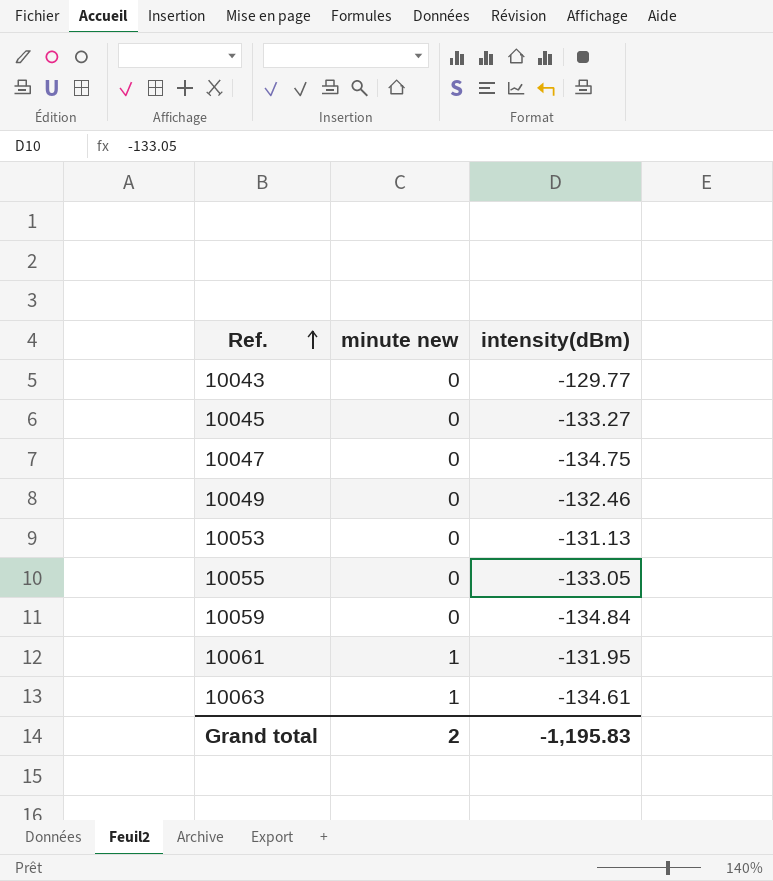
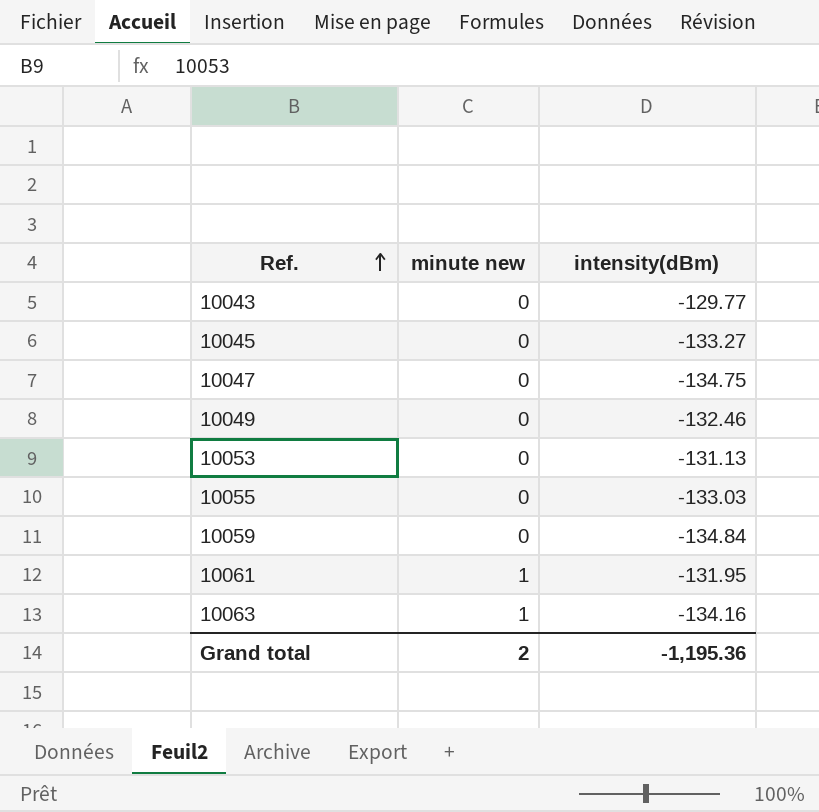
10055 | intensity(dBm): -133.05 -> -133.03
10063 | intensity(dBm): -134.61 -> -134.16
Grand total | intensity(dBm): -1,195.83 -> -1,195.36

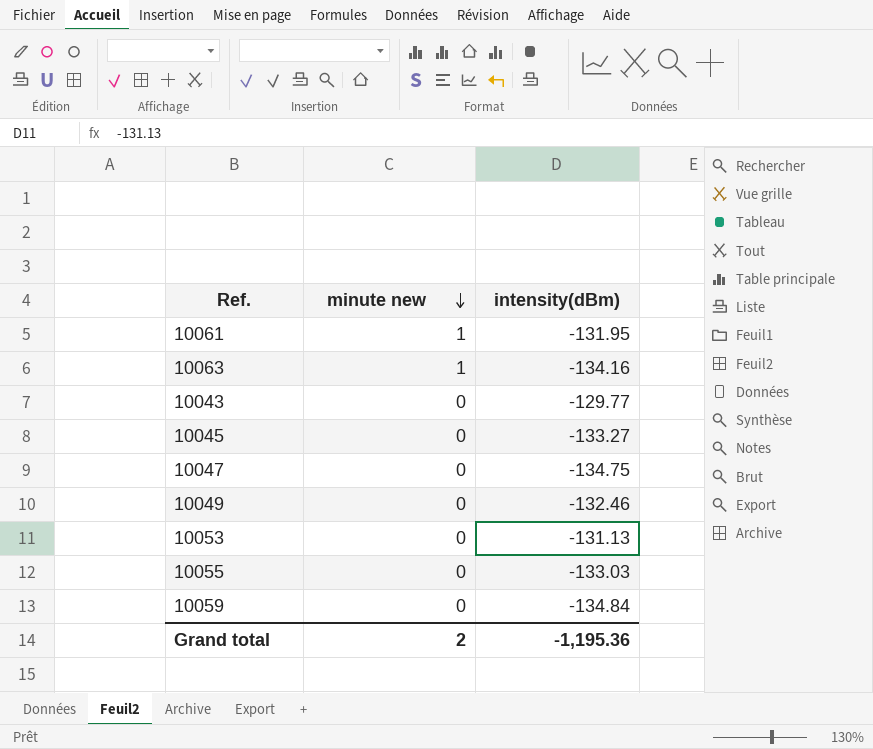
row order: Ref. ascending -> minute new descending

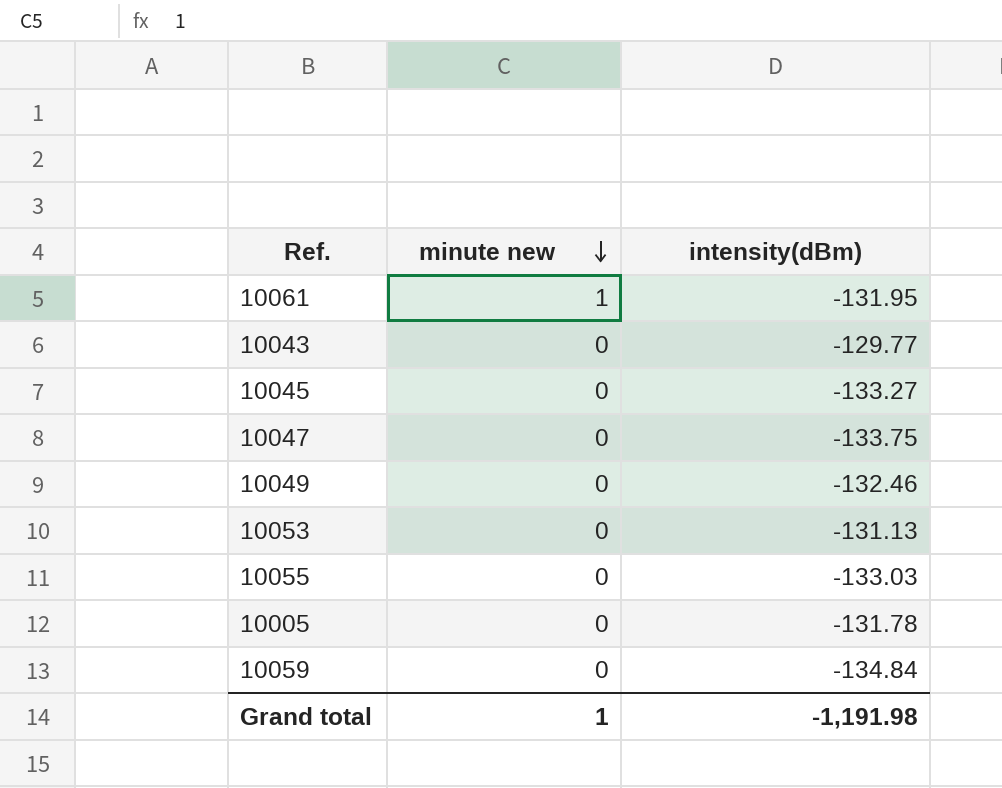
row 10063: 1 | -134.16 -> none
10047 | intensity(dBm): -134.75 -> -133.75
row 10005: none -> 0 | -131.78
Grand total | minute new: 2 -> 1
Grand total | intensity(dBm): -1,195.36 -> -1,191.98

